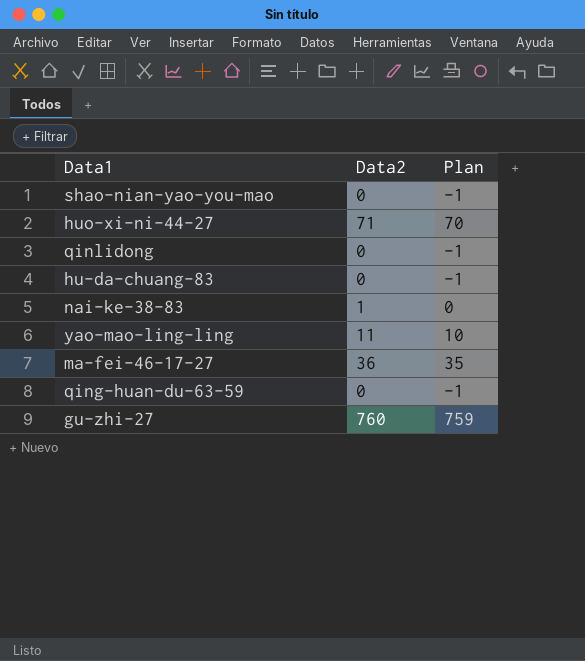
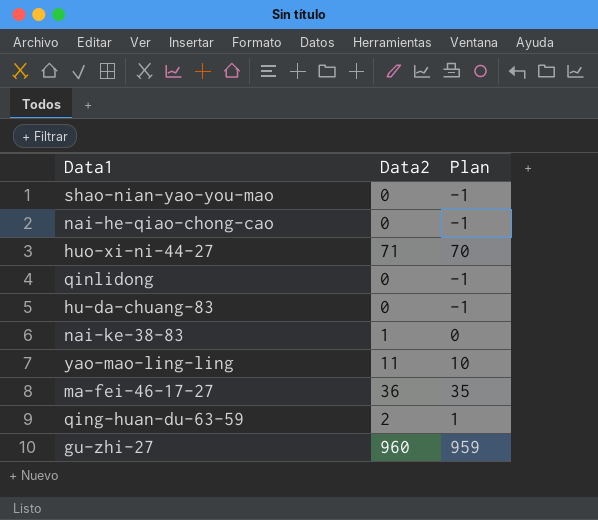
row nai-he-qiao-chong-cao: none -> 0 | -1
qing-huan-du-63-59 | Data2: 0 -> 2
qing-huan-du-63-59 | Plan: -1 -> 1
gu-zhi-27 | Data2: 760 -> 960
gu-zhi-27 | Plan: 759 -> 959

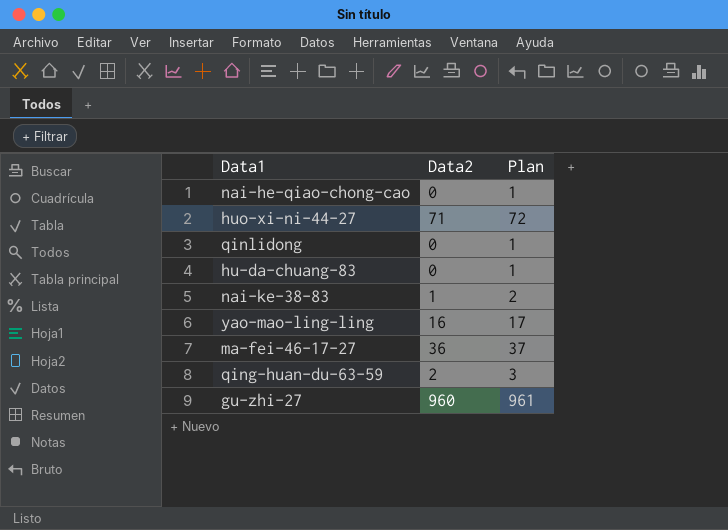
column Plan | formula: [Data2] - 1 -> [Data2] + 1
row shao-nian-yao-you-mao: 0 | -1 -> none
yao-mao-ling-ling | Data2: 11 -> 16

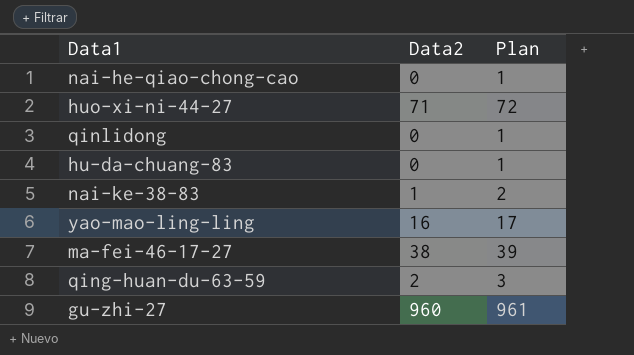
ma-fei-46-17-27 | Data2: 36 -> 38
ma-fei-46-17-27 | Plan: 37 -> 39

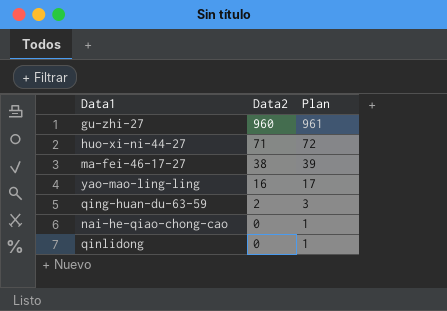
row order: none -> Data2 descending
row hu-da-chuang-83: 0 | 1 -> none
row nai-ke-38-83: 1 | 2 -> none

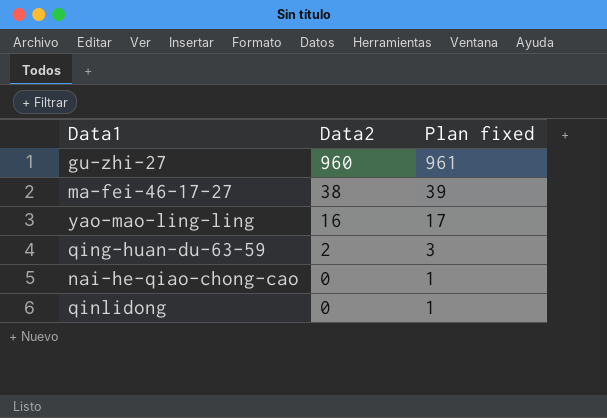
column name: Plan -> Plan fixed
row huo-xi-ni-44-27: 71 | 72 -> none

